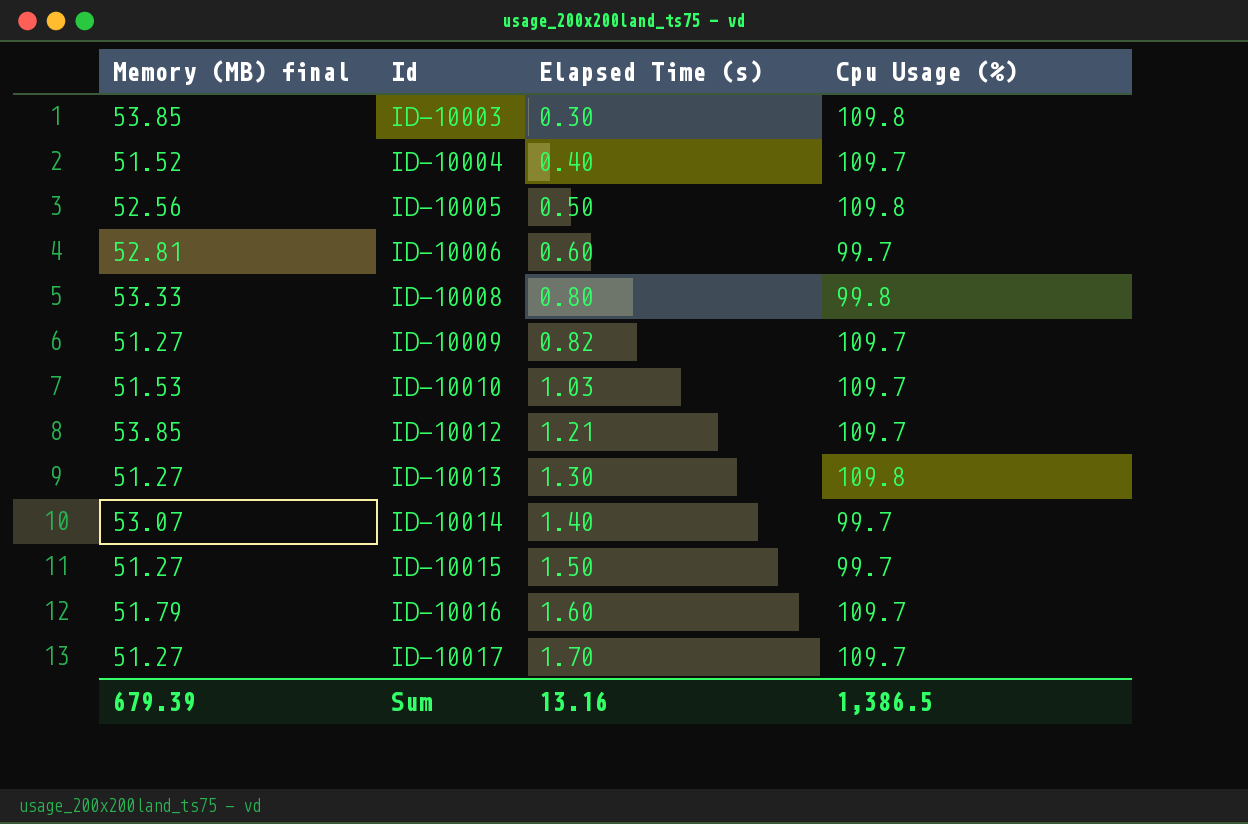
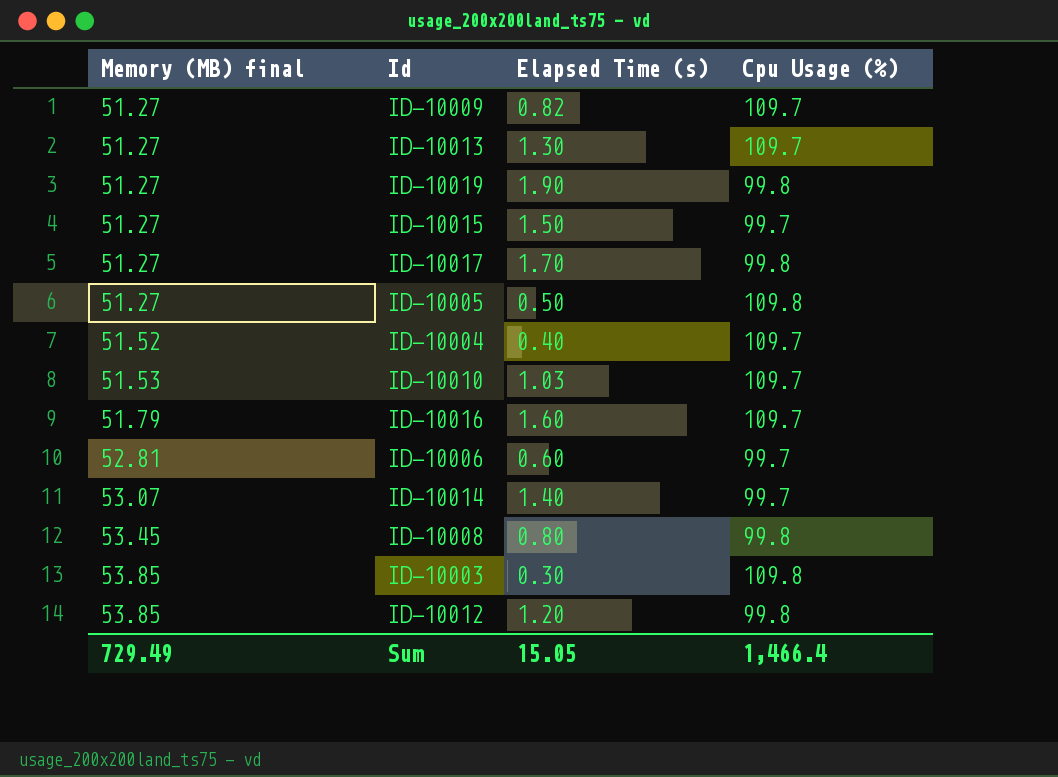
row order: Id ascending -> Memory (MB) final ascending
ID-10013 | Cpu Usage (%): 109.8 -> 109.7
row ID-10019: none -> 51.27 | 1.90 | 99.8
ID-10017 | Cpu Usage (%): 109.7 -> 99.8
ID-10005 | Memory (MB) final: 52.56 -> 51.27
ID-10008 | Memory (MB) final: 53.33 -> 53.45
ID-10012 | Elapsed Time (s): 1.21 -> 1.20
ID-10012 | Cpu Usage (%): 109.7 -> 99.8
Sum | Memory (MB) final: 679.39 -> 729.49
Sum | Elapsed Time (s): 13.16 -> 15.05
Sum | Cpu Usage (%): 1,386.5 -> 1,466.4

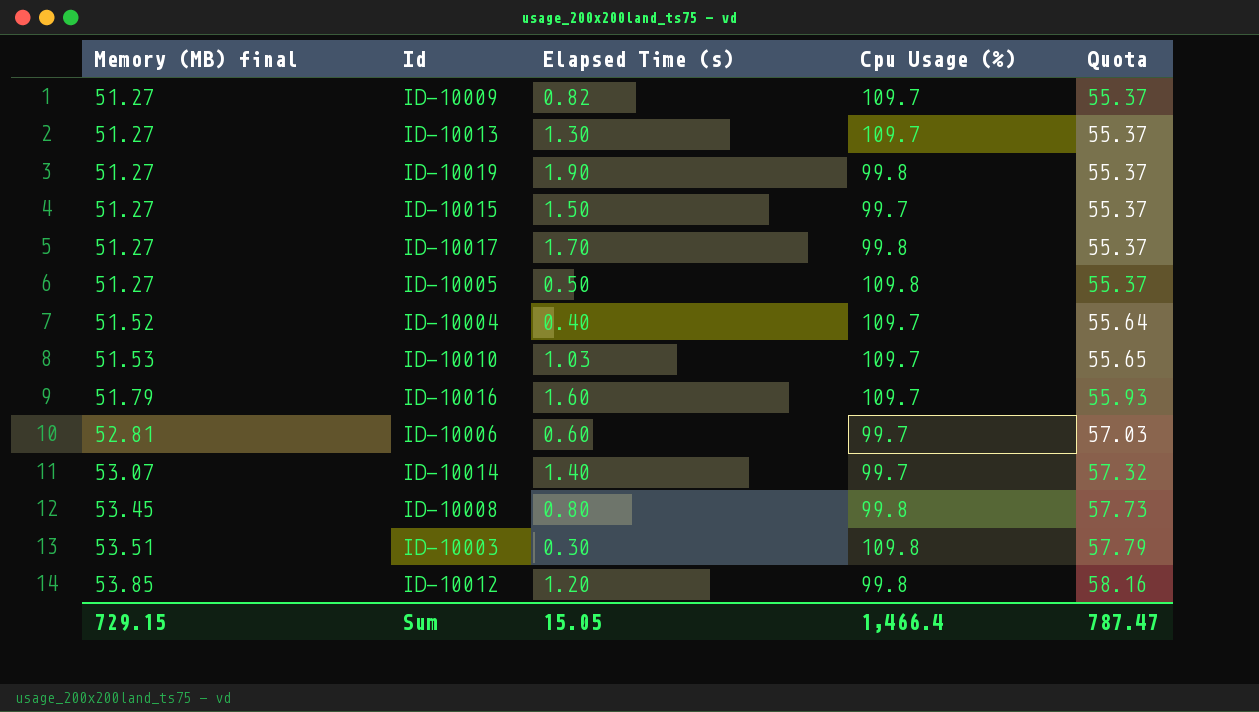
column Quota | formula: none -> [Memory (MB) final] * 1.08
ID-10003 | Memory (MB) final: 53.85 -> 53.51
Sum | Memory (MB) final: 729.49 -> 729.15

